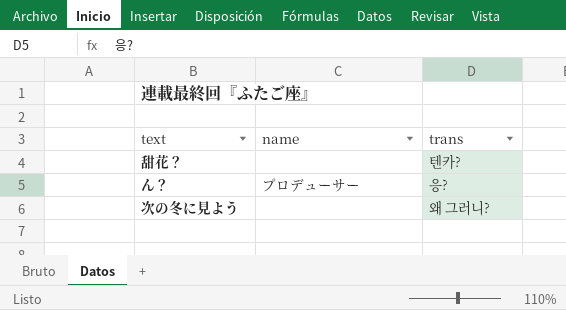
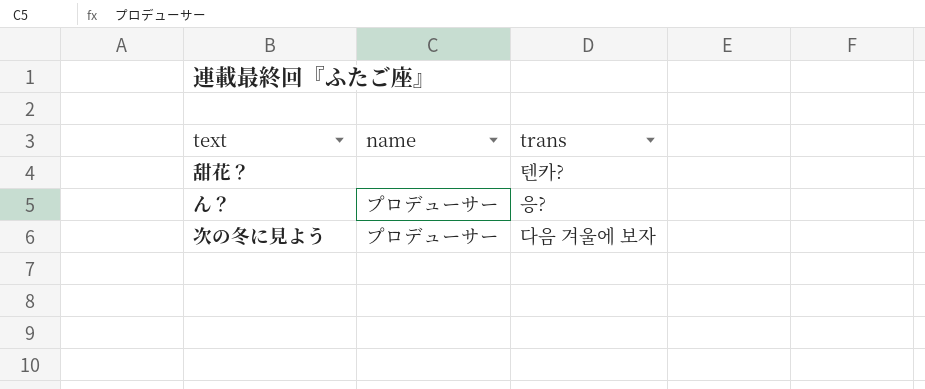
次の冬に見よう | name: none -> プロデューサー
次の冬に見よう | trans: 왜 그러니? -> 다음 겨울에 보자

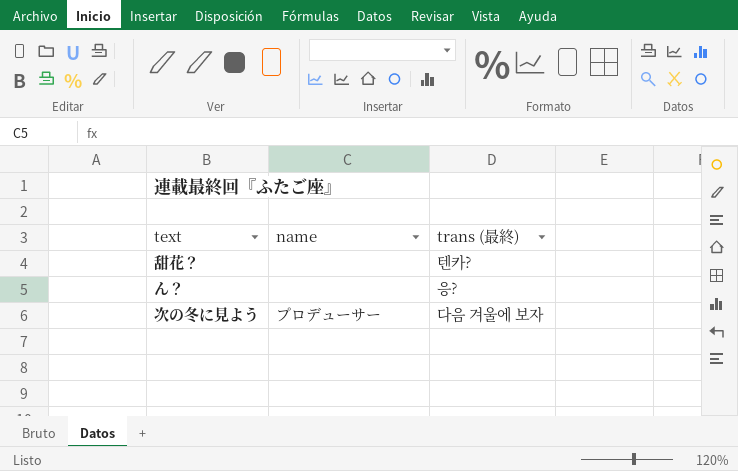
column name: trans -> trans (最終)
ん？ | name: プロデューサー -> none

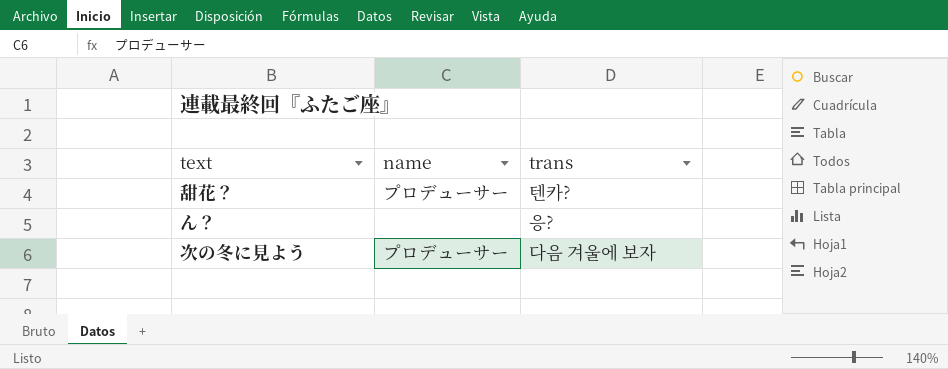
column name: trans (最終) -> trans
甜花？ | name: none -> プロデューサー

